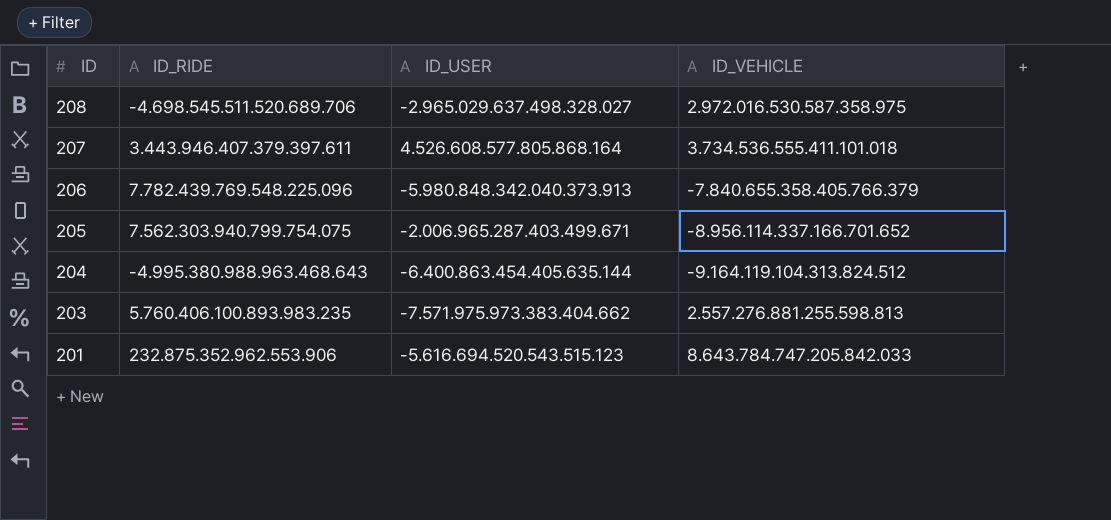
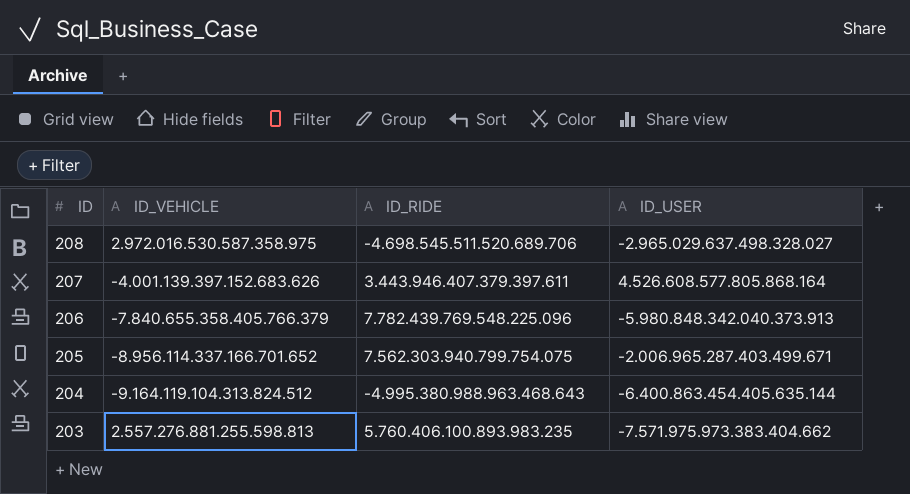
column ID_VEHICLE | position: 4 -> 2
row 201: 232.875.352.962.553.906 | -5.616.694.520.543.515.123 | 8.643.784.747.205.842.033 -> none
207 | ID_VEHICLE: 3.734.536.555.411.101.018 -> -4.001.139.397.152.683.626

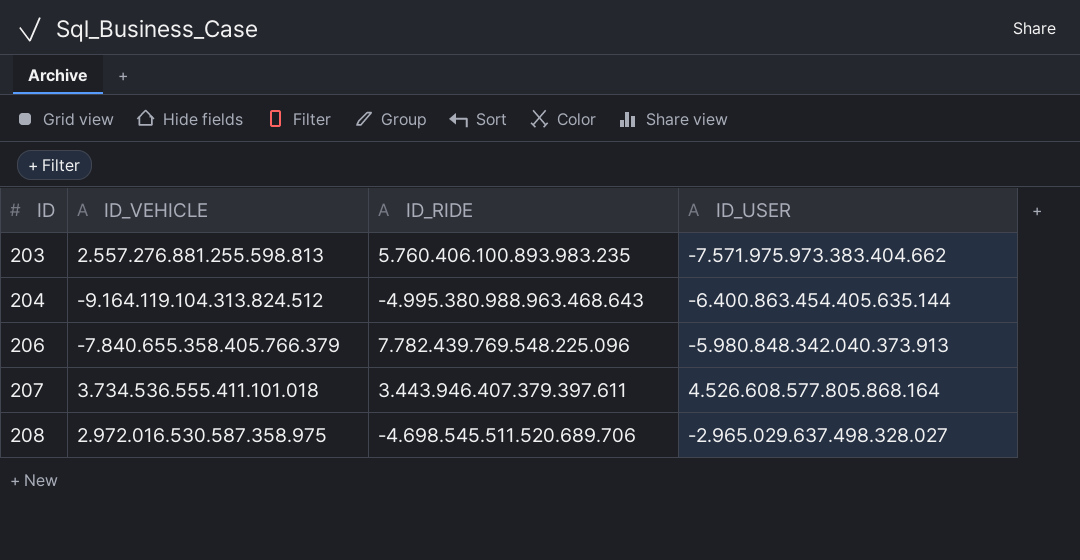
row order: ID descending -> ID ascending
row 205: -8.956.114.337.166.701.652 | 7.562.303.940.799.754.075 | -2.006.965.287.403.499.671 -> none
207 | ID_VEHICLE: -4.001.139.397.152.683.626 -> 3.734.536.555.411.101.018

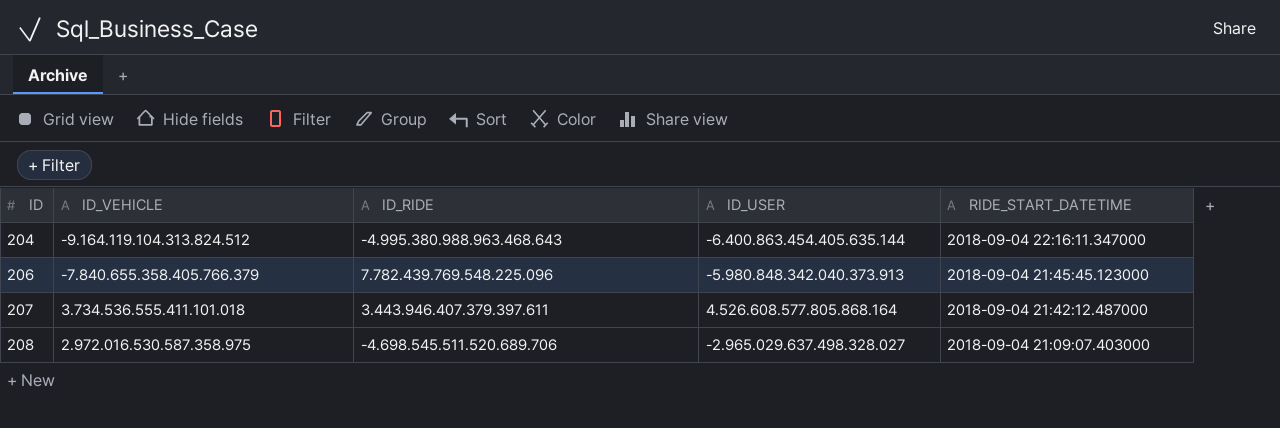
column RIDE_START_DATETIME | position: none -> 5
row 203: 2.557.276.881.255.598.813 | 5.760.406.100.893.983.235 | -7.571.975.973.383.404.662 -> none

